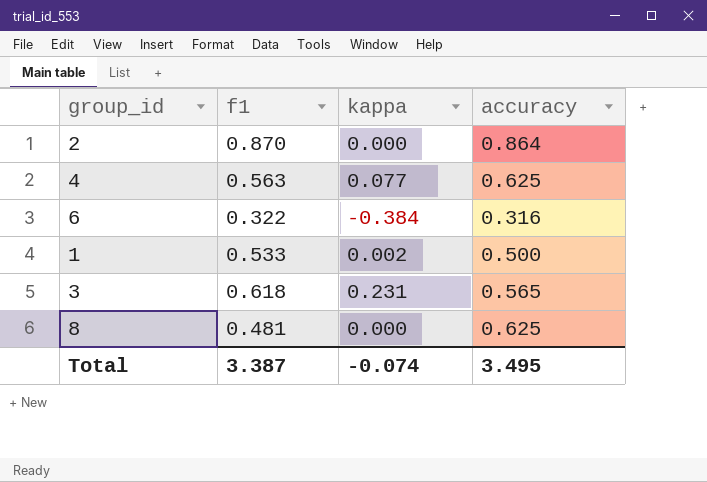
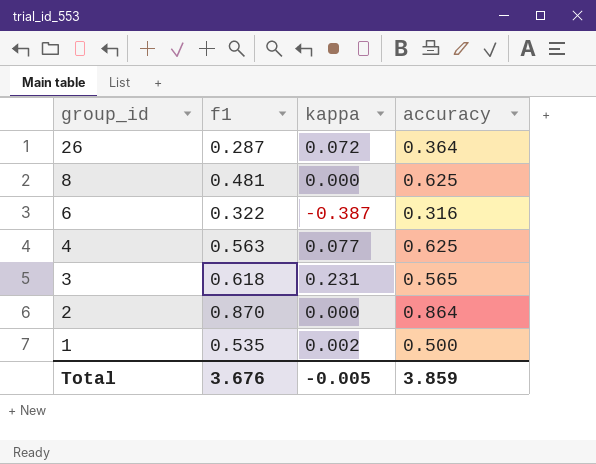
row order: none -> group_id descending
row 26: none -> 0.287 | 0.072 | 0.364
6 | kappa: -0.384 -> -0.387
1 | f1: 0.533 -> 0.535
Total | f1: 3.387 -> 3.676
Total | kappa: -0.074 -> -0.005
Total | accuracy: 3.495 -> 3.859

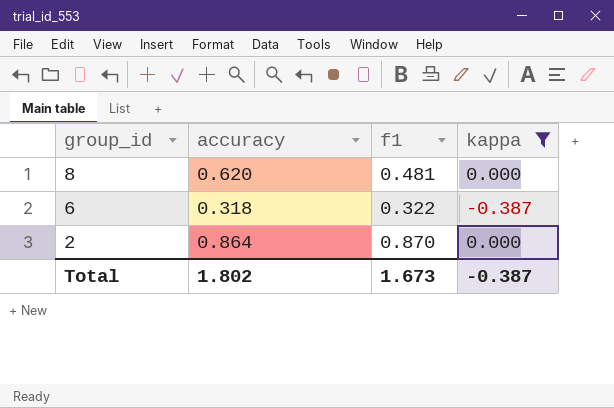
filter: none -> kappa <= 0.000
column accuracy | position: 4 -> 2
8 | accuracy: 0.625 -> 0.620
6 | accuracy: 0.316 -> 0.318
Total | accuracy: 3.859 -> 1.802
Total | f1: 3.676 -> 1.673
Total | kappa: -0.005 -> -0.387

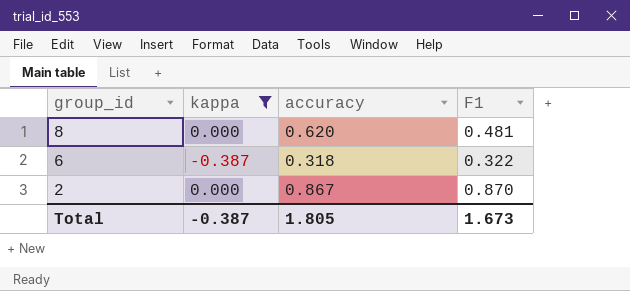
column kappa | position: 4 -> 2
column name: f1 -> F1
2 | accuracy: 0.864 -> 0.867
Total | accuracy: 1.802 -> 1.805

